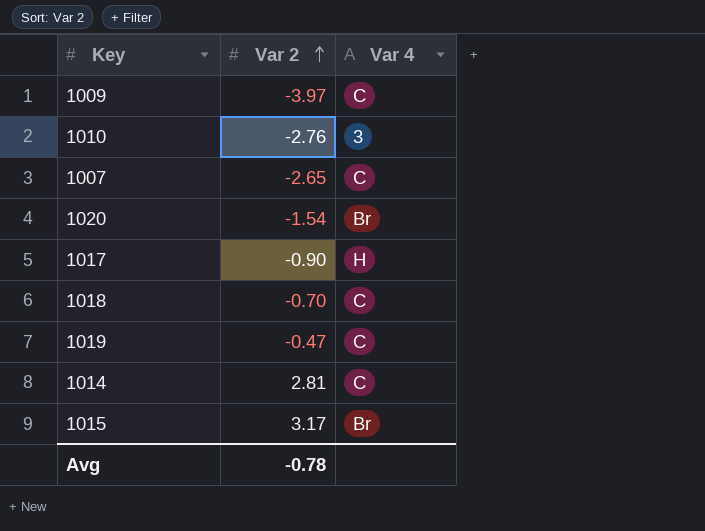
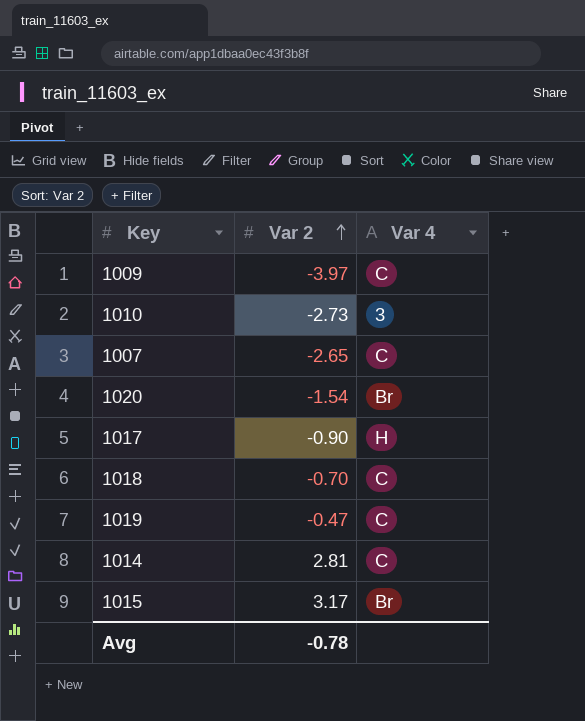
1010 | Var 2: -2.76 -> -2.73

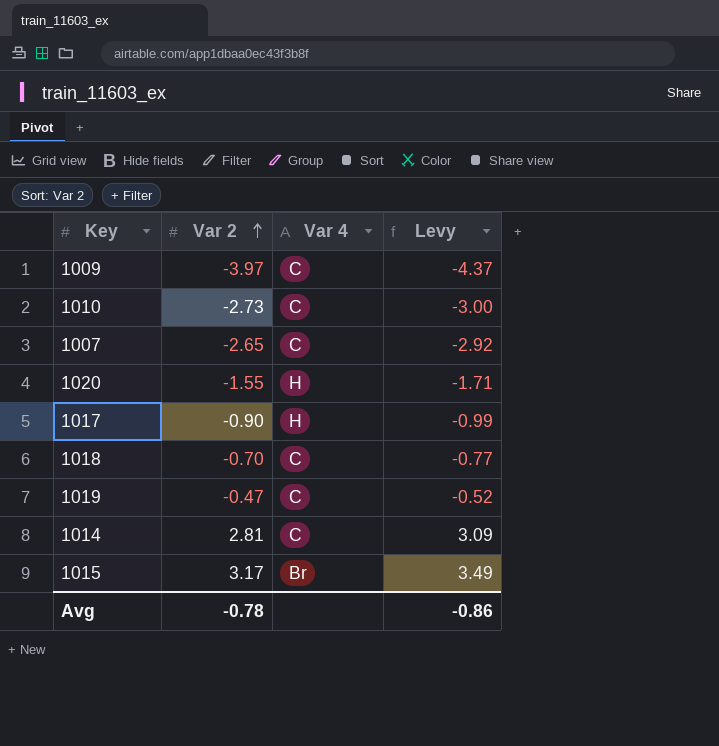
column Levy | formula: none -> [Var 2] * 1.1
1010 | Var 4: 3 -> C
1020 | Var 2: -1.54 -> -1.55
1020 | Var 4: Br -> H

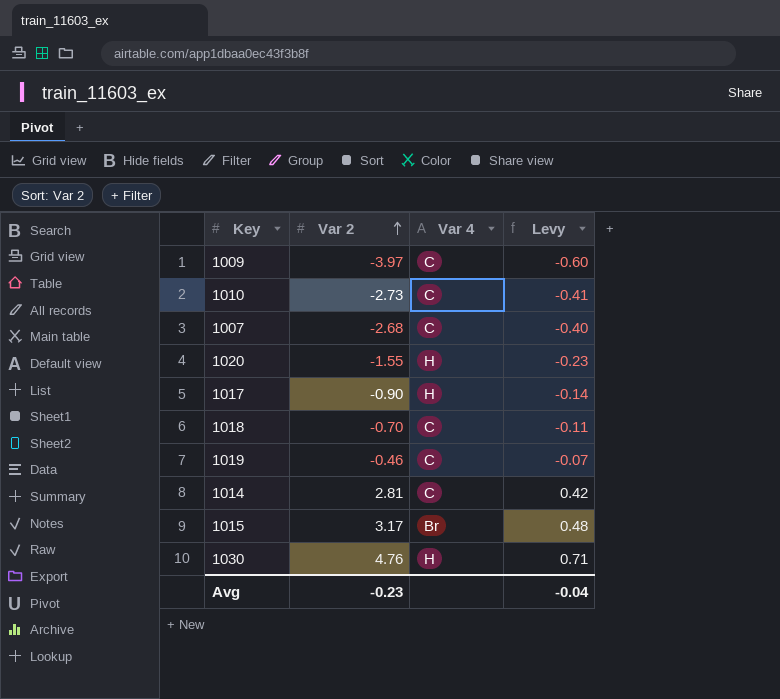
column Levy | formula: [Var 2] * 1.1 -> [Var 2] * 0.15
1007 | Var 2: -2.65 -> -2.68
1019 | Var 2: -0.47 -> -0.46
row 1030: none -> 4.76 | H | 0.71
Avg | Var 2: -0.78 -> -0.23
Avg | Levy: -0.86 -> -0.04

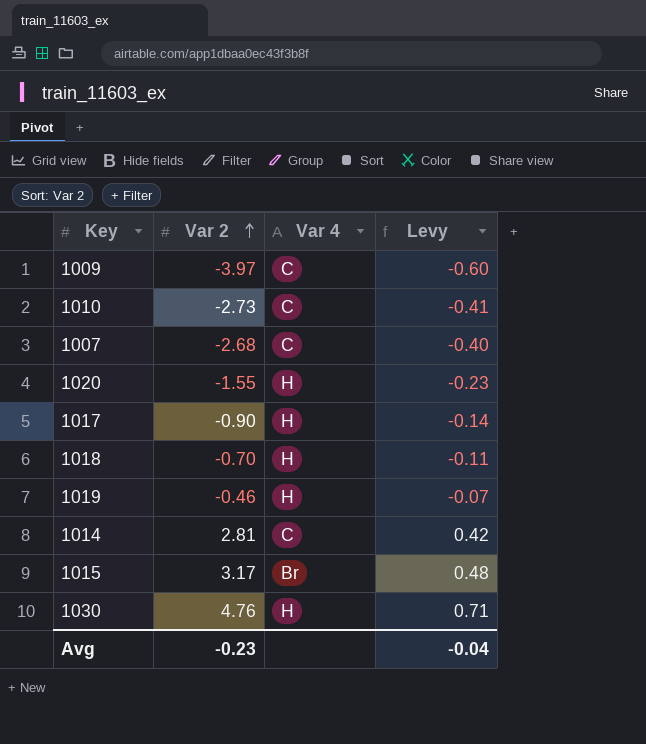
1018 | Var 4: C -> H
1019 | Var 4: C -> H

